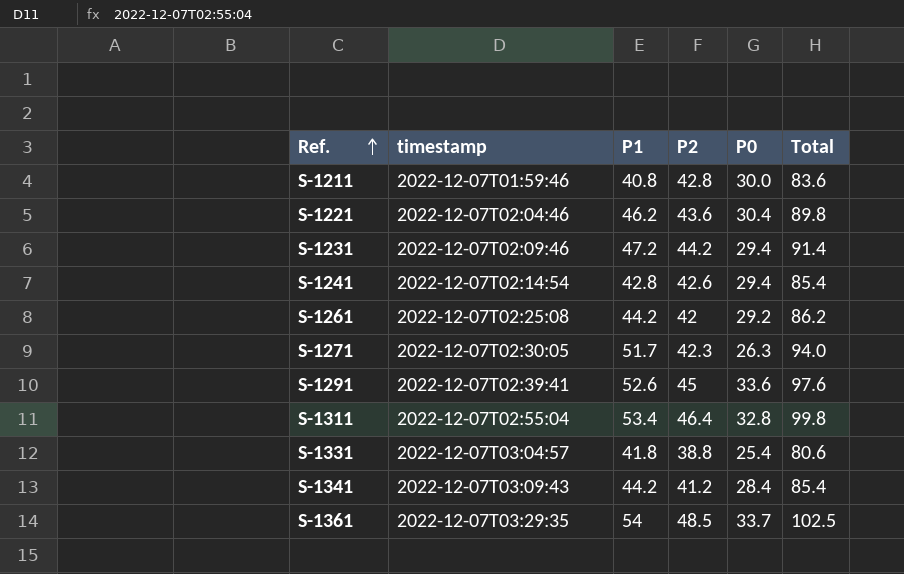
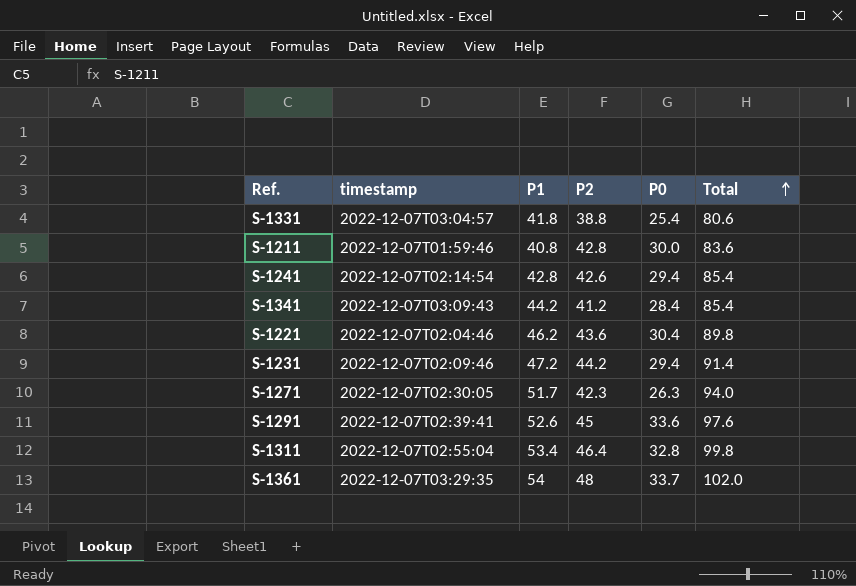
row order: Ref. ascending -> Total ascending
row S-1261: 2022-12-07T02:25:08 | 44.2 | 42 | 29.2 | 86.2 -> none
S-1361 | P2: 48.5 -> 48
S-1361 | Total: 102.5 -> 102.0

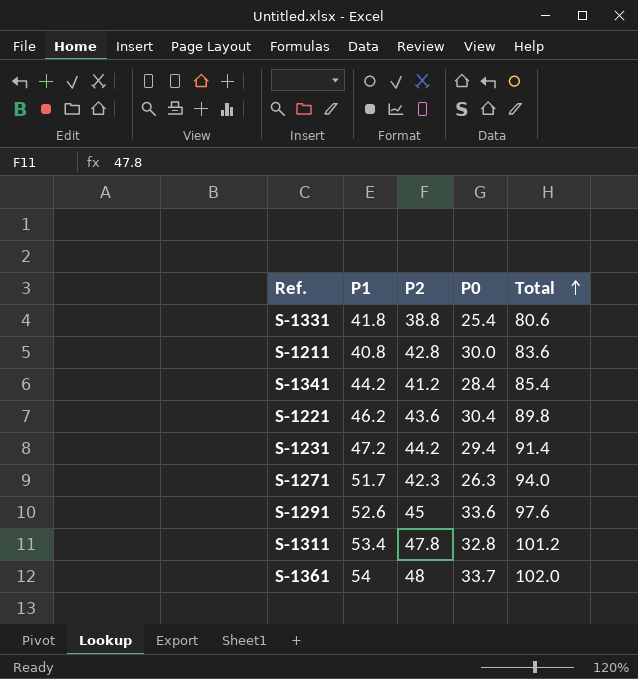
column timestamp | position: 2 -> none
row S-1241: 2022-12-07T02:14:54 | 42.8 | 42.6 | 29.4 | 85.4 -> none
S-1311 | P2: 46.4 -> 47.8
S-1311 | Total: 99.8 -> 101.2

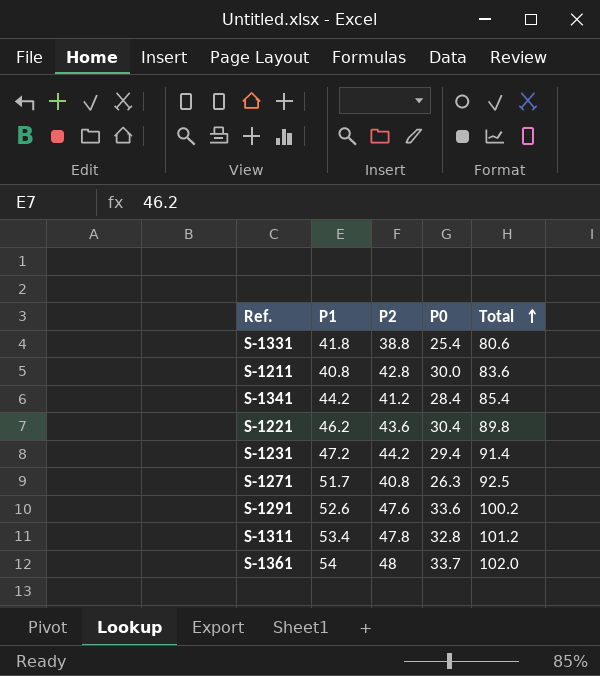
S-1271 | P2: 42.3 -> 40.8
S-1271 | Total: 94.0 -> 92.5
S-1291 | P2: 45 -> 47.6
S-1291 | Total: 97.6 -> 100.2

